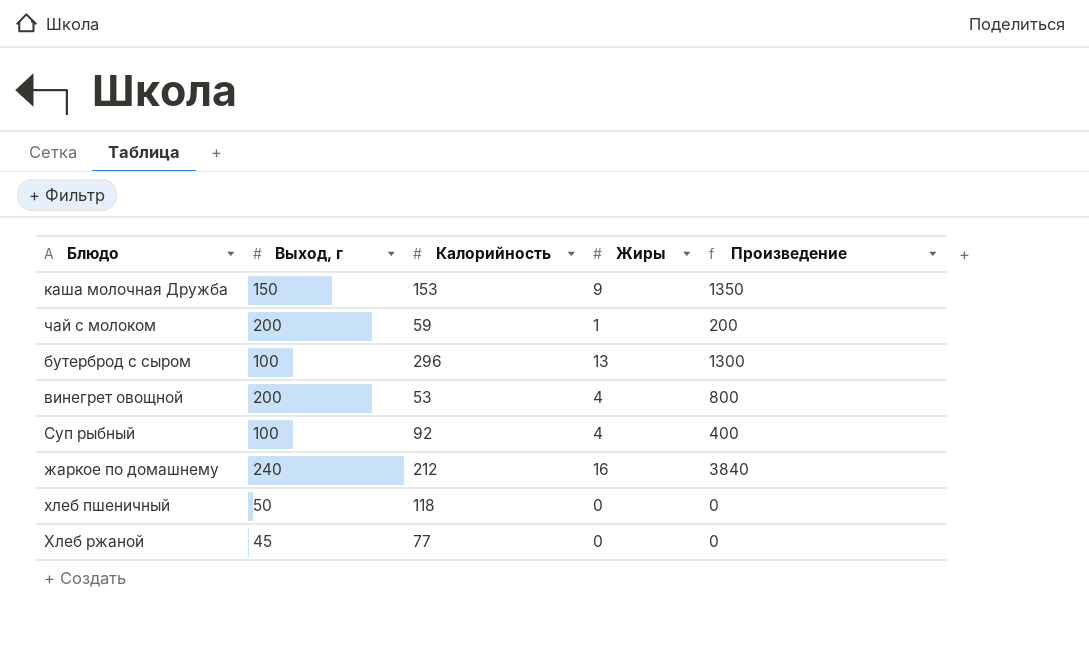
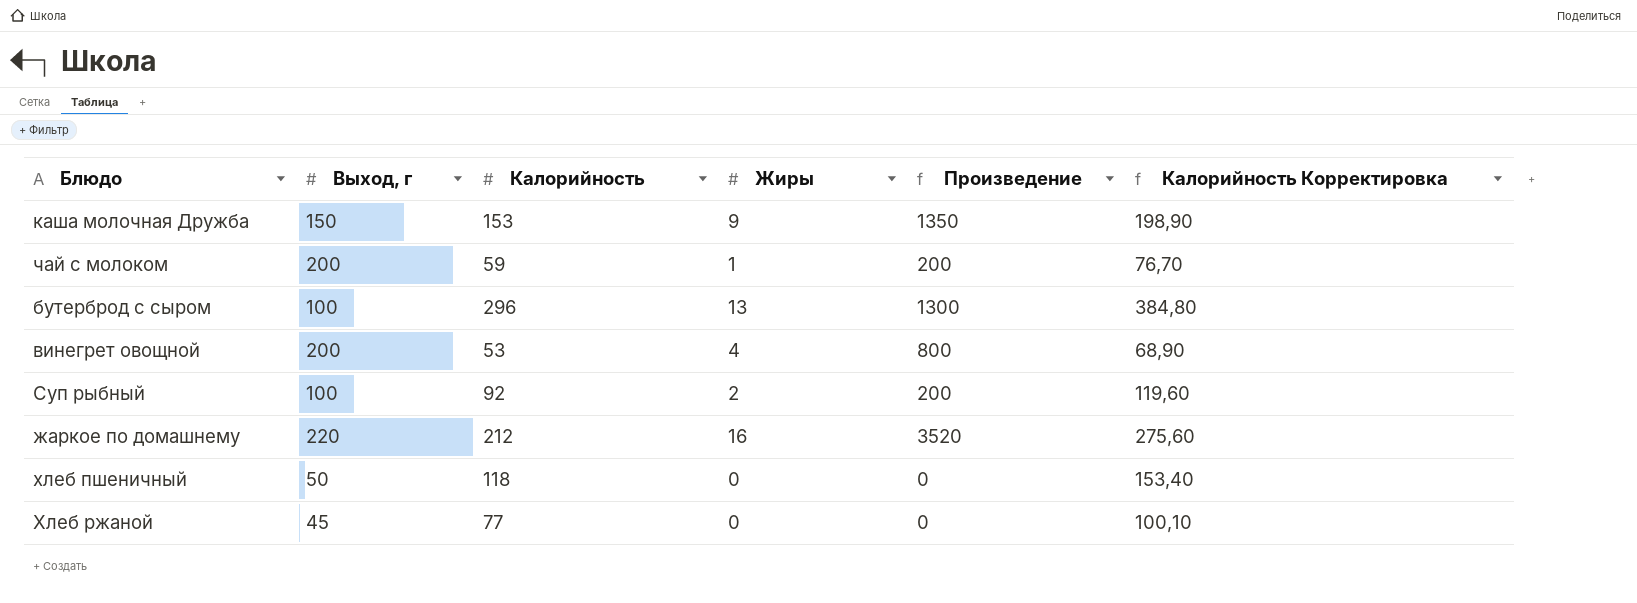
column Калорийность Корректировка | formula: none -> [Калорийность] * 1,3
Суп рыбный | Жиры: 4 -> 2
Суп рыбный | Произведение: 400 -> 200
жаркое по домашнему | Выход, г: 240 -> 220
жаркое по домашнему | Произведение: 3840 -> 3520

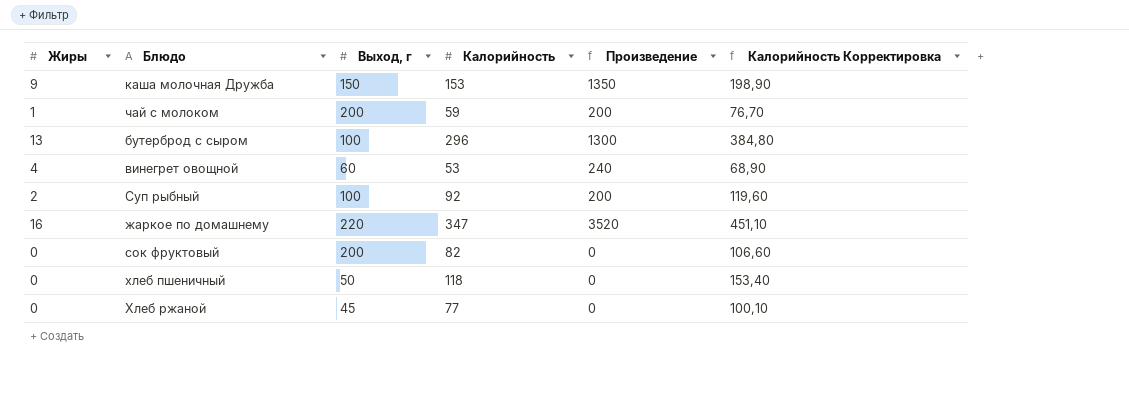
column Жиры | position: 4 -> 1
винегрет овощной | Выход, г: 200 -> 60
винегрет овощной | Произведение: 800 -> 240
жаркое по домашнему | Калорийность: 212 -> 347
жаркое по домашнему | Калорийность Корректировка: 275,60 -> 451,10
row сок фруктовый: none -> 0 | 200 | 82 | 0 | 106,60

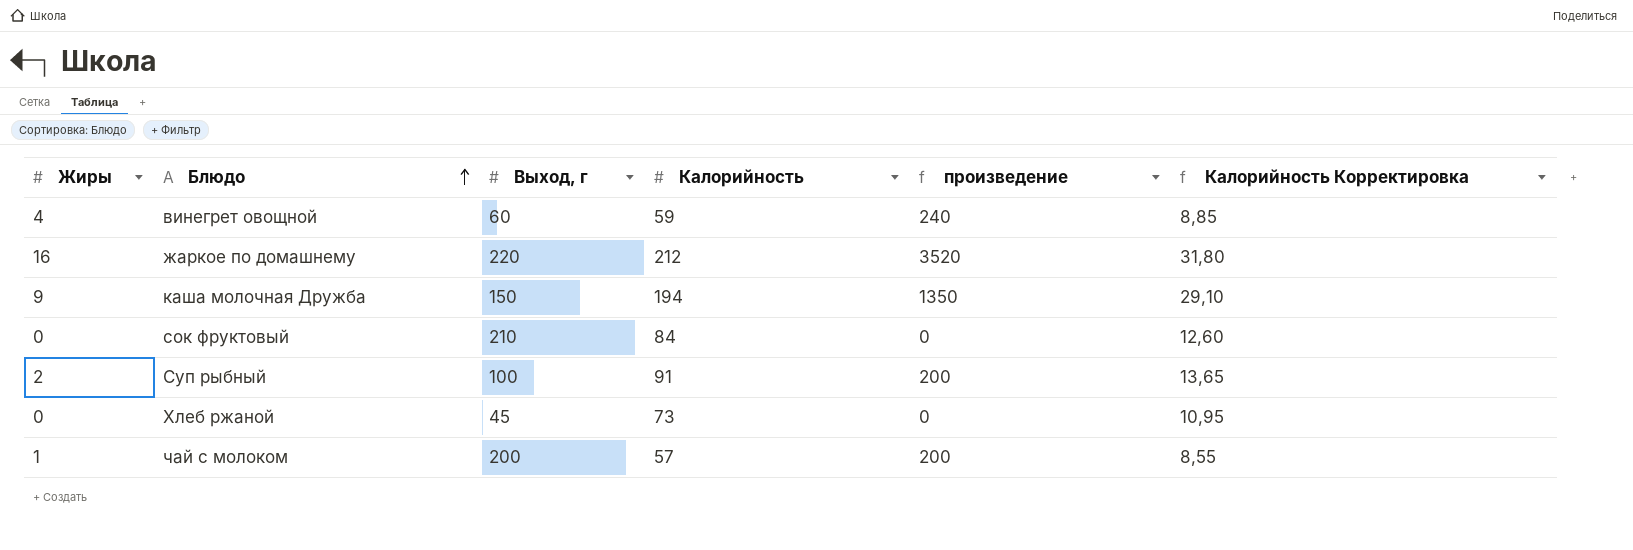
row order: none -> Блюдо ascending
column name: Произведение -> произведение
column Калорийность Корректировка | formula: [Калорийность] * 1,3 -> [Калорийность] * 0,15
row бутерброд с сыром: 13 | 100 | 296 | 1300 | 384,80 -> none
row хлеб пшеничный: 0 | 50 | 118 | 0 | 153,40 -> none
винегрет овощной | Калорийность: 53 -> 59
жаркое по домашнему | Калорийность: 347 -> 212
каша молочная Дружба | Калорийность: 153 -> 194
сок фруктовый | Выход, г: 200 -> 210
сок фруктовый | Калорийность: 82 -> 84
Суп рыбный | Калорийность: 92 -> 91
Хлеб ржаной | Калорийность: 77 -> 73
чай с молоком | Калорийность: 59 -> 57

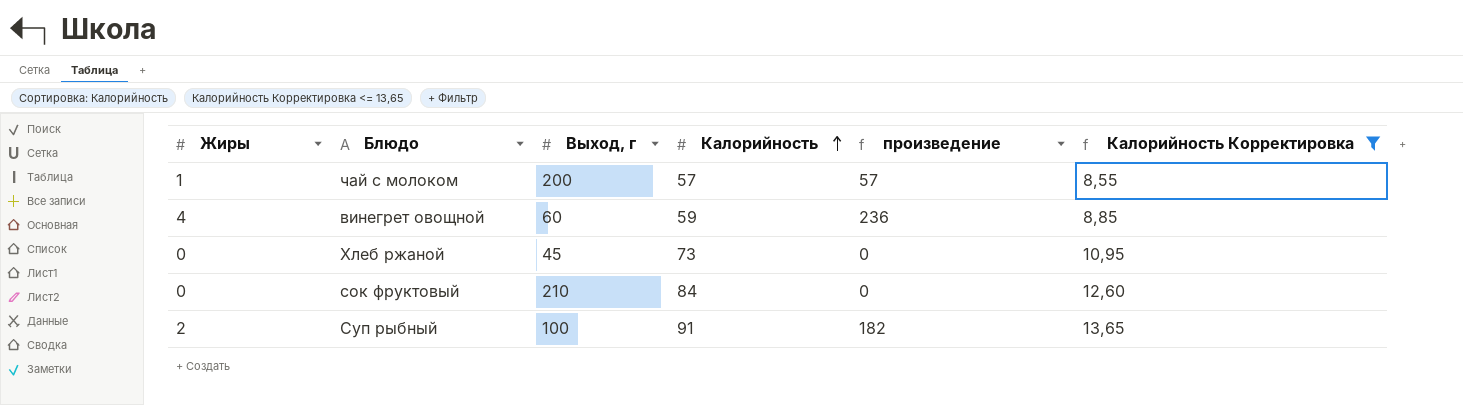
filter: none -> Калорийность Корректировка <= 13,65
row order: Блюдо ascending -> Калорийность ascending
column произведение | formula: [Жиры] * [Выход, г] -> [Жиры] * [Калорийность]

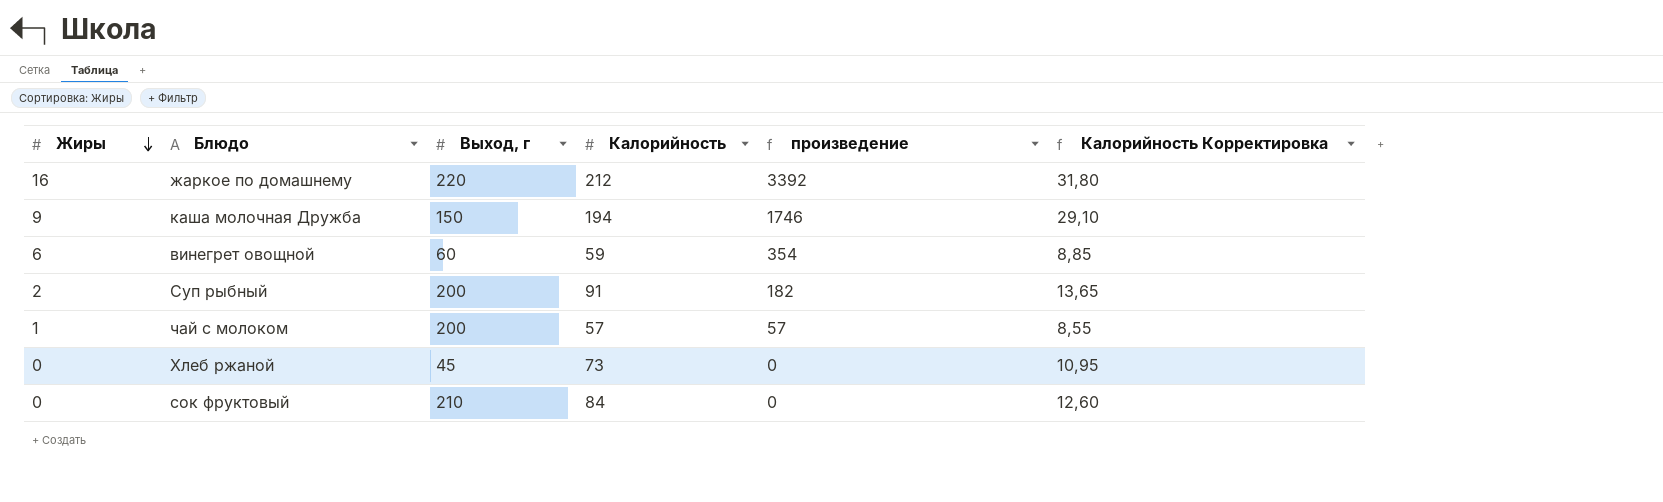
filter: Калорийность Корректировка <= 13,65 -> none
row order: Калорийность ascending -> Жиры descending
винегрет овощной | Жиры: 4 -> 6
винегрет овощной | произведение: 236 -> 354
Суп рыбный | Выход, г: 100 -> 200

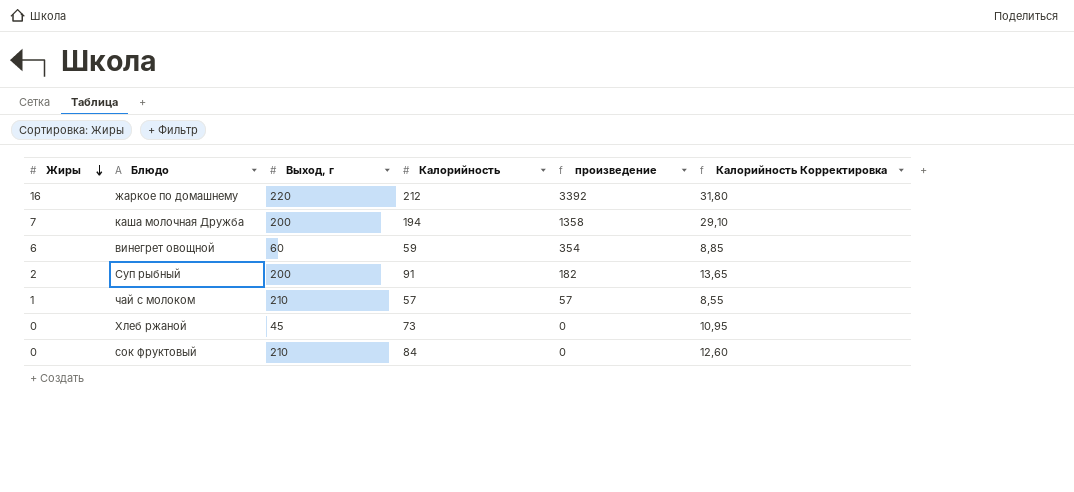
каша молочная Дружба | Жиры: 9 -> 7
каша молочная Дружба | Выход, г: 150 -> 200
каша молочная Дружба | произведение: 1746 -> 1358
чай с молоком | Выход, г: 200 -> 210

